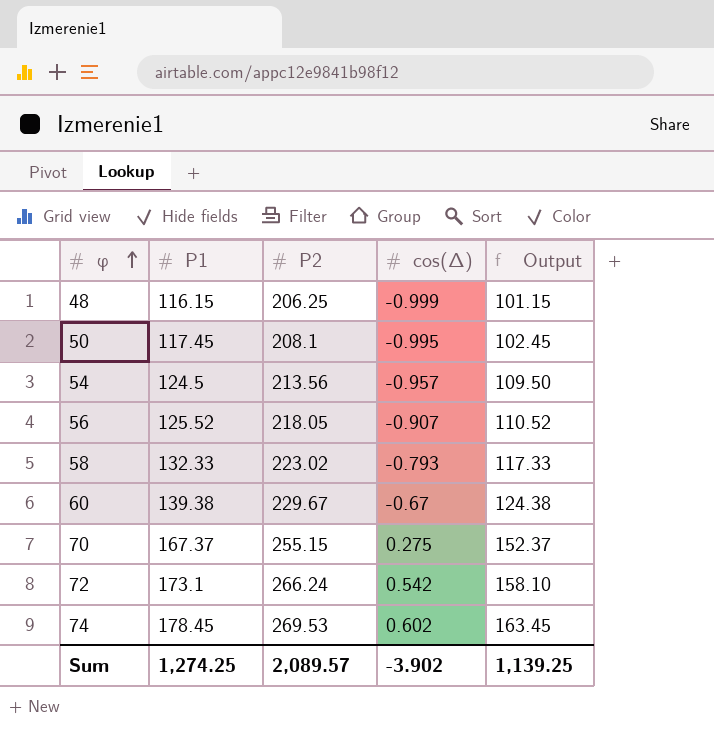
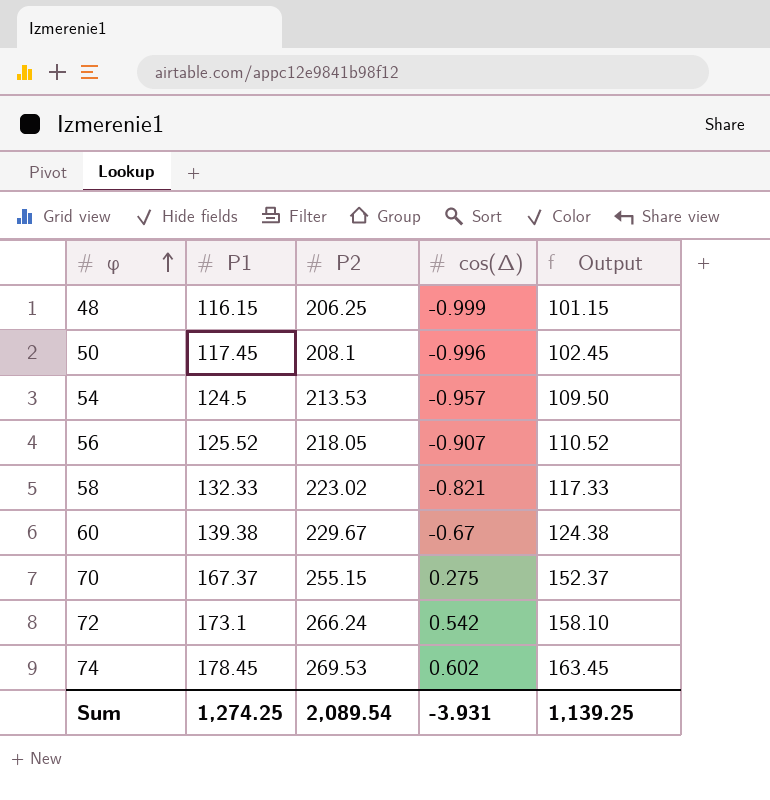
50 | cos(Δ): -0.995 -> -0.996
54 | P2: 213.56 -> 213.53
58 | cos(Δ): -0.793 -> -0.821
Sum | P2: 2,089.57 -> 2,089.54
Sum | cos(Δ): -3.902 -> -3.931

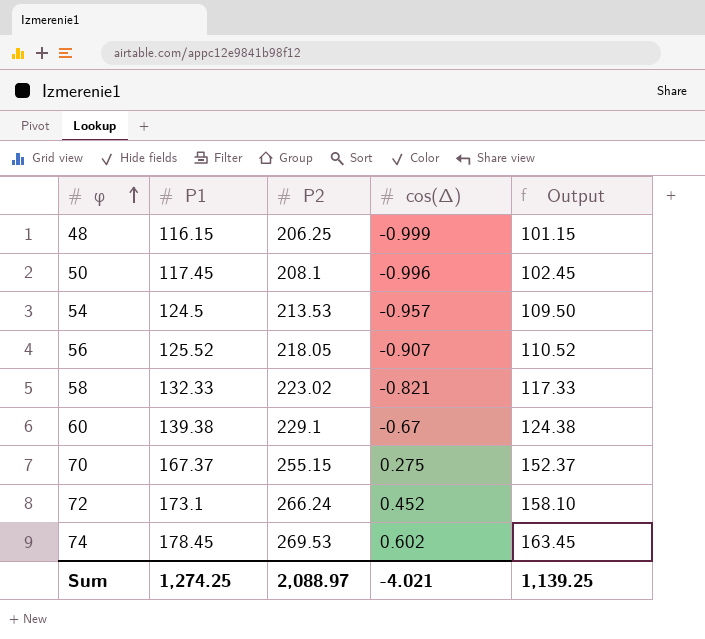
60 | P2: 229.67 -> 229.1
72 | cos(Δ): 0.542 -> 0.452
Sum | P2: 2,089.54 -> 2,088.97
Sum | cos(Δ): -3.931 -> -4.021

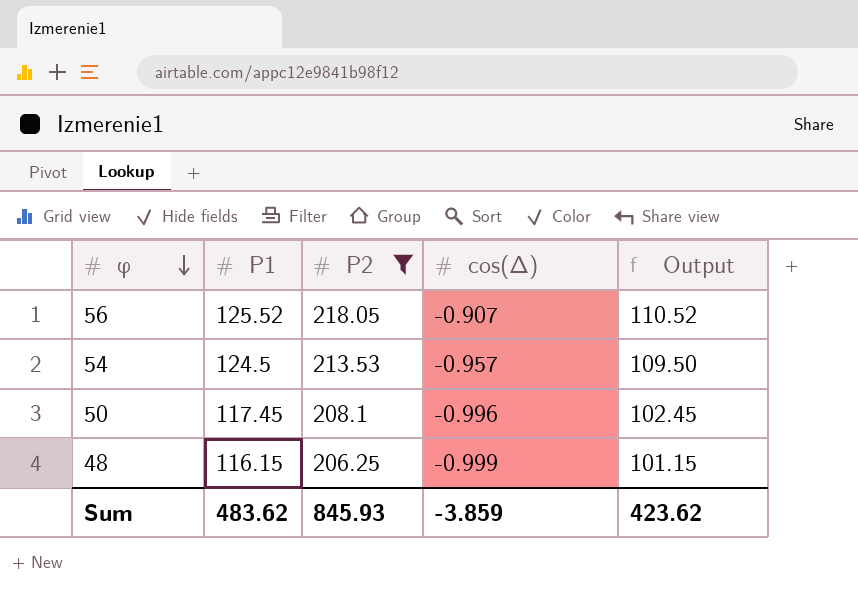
filter: none -> P2 <= 218.05
row order: φ ascending -> φ descending
Sum | P1: 1,274.25 -> 483.62
Sum | P2: 2,088.97 -> 845.93
Sum | cos(Δ): -4.021 -> -3.859
Sum | Output: 1,139.25 -> 423.62

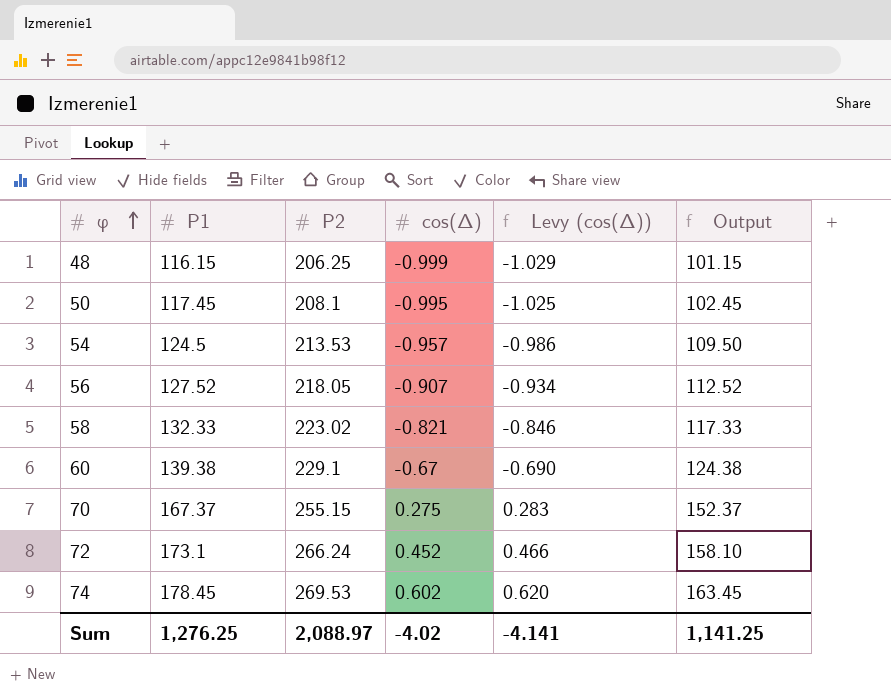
filter: P2 <= 218.05 -> none
row order: φ descending -> φ ascending
column Levy (cos(Δ)) | formula: none -> [cos(Δ)] * 1.03
50 | cos(Δ): -0.996 -> -0.995
56 | P1: 125.52 -> 127.52
56 | Output: 110.52 -> 112.52
Sum | P1: 483.62 -> 1,276.25
Sum | P2: 845.93 -> 2,088.97
Sum | cos(Δ): -3.859 -> -4.02
Sum | Output: 423.62 -> 1,141.25

